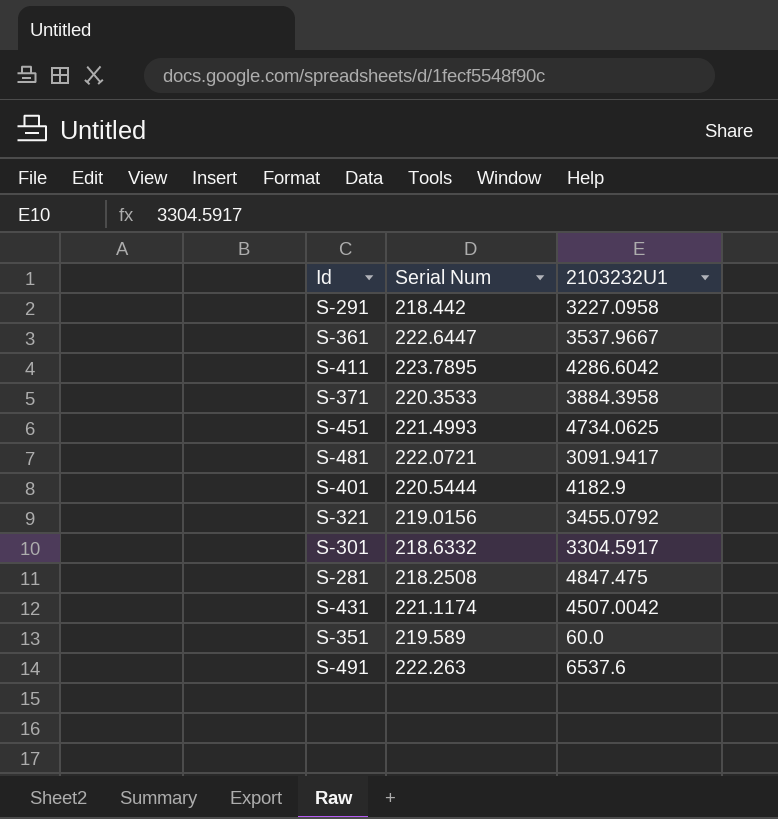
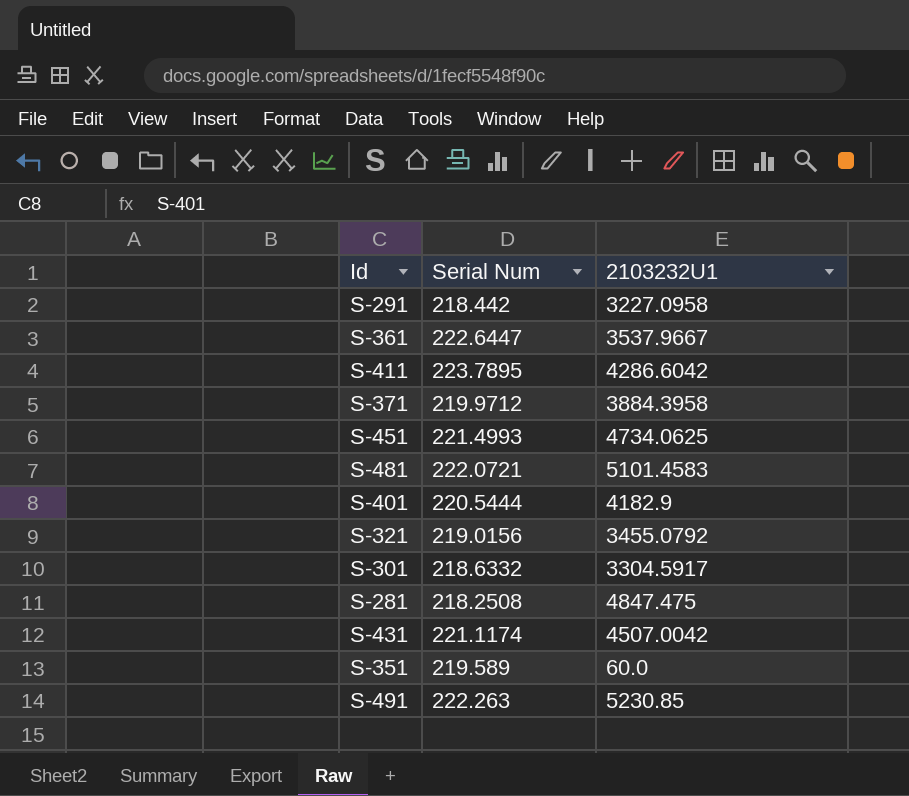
S-371 | Serial Num: 220.3533 -> 219.9712
S-481 | 2103232U1: 3091.9417 -> 5101.4583
S-491 | 2103232U1: 6537.6 -> 5230.85

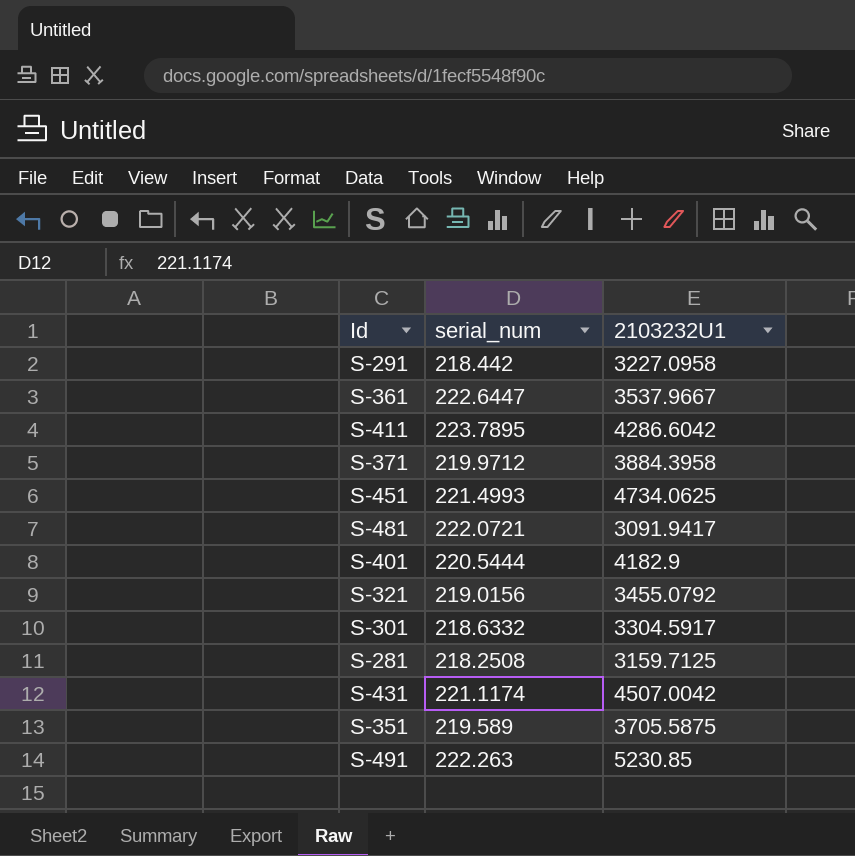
column name: Serial Num -> serial_num
S-481 | 2103232U1: 5101.4583 -> 3091.9417
S-281 | 2103232U1: 4847.475 -> 3159.7125
S-351 | 2103232U1: 60.0 -> 3705.5875

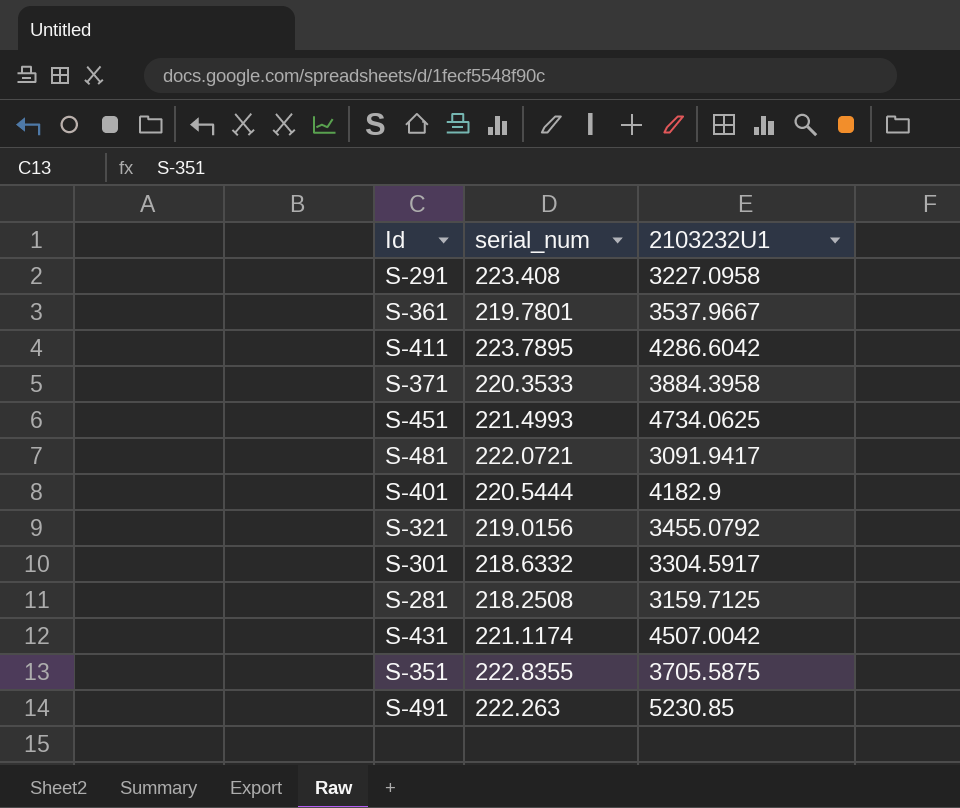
S-291 | serial_num: 218.442 -> 223.408
S-361 | serial_num: 222.6447 -> 219.7801
S-371 | serial_num: 219.9712 -> 220.3533
S-351 | serial_num: 219.589 -> 222.8355

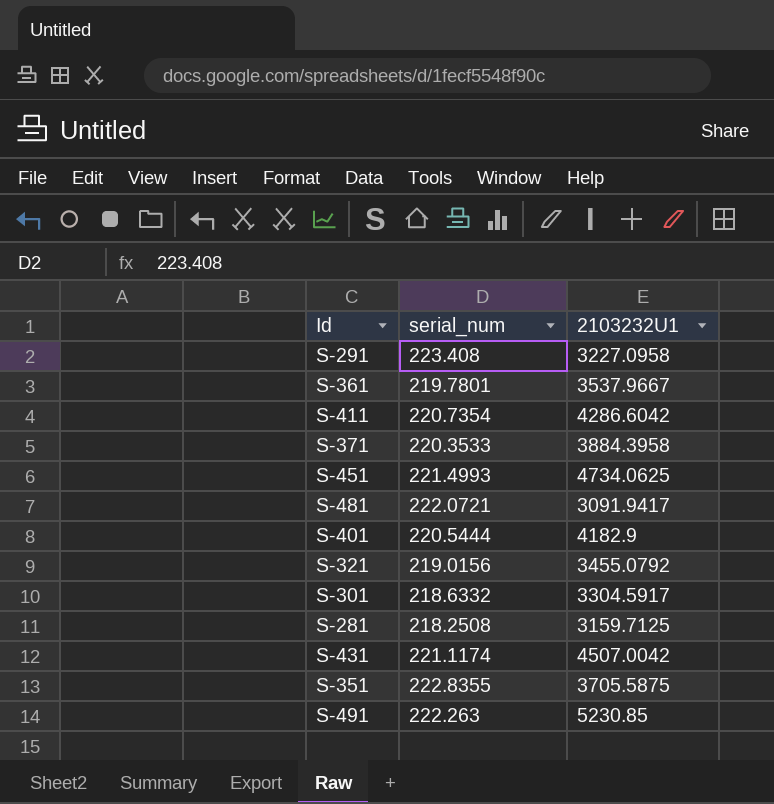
S-411 | serial_num: 223.7895 -> 220.7354

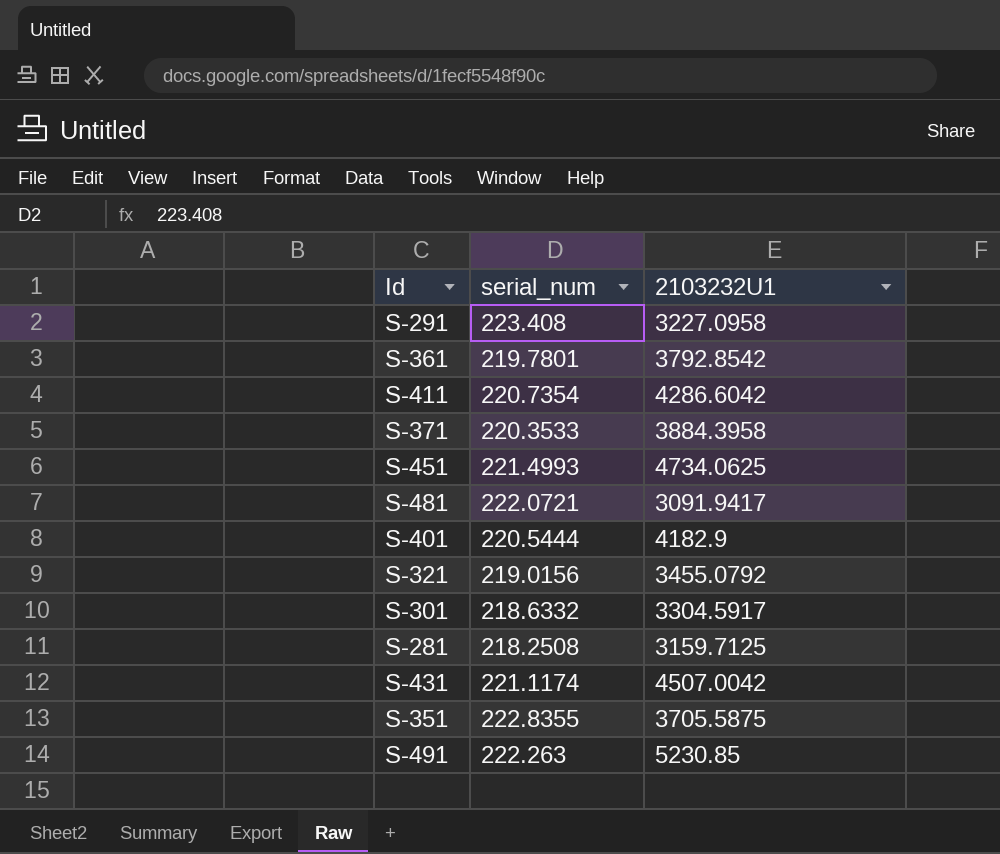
S-361 | 2103232U1: 3537.9667 -> 3792.8542

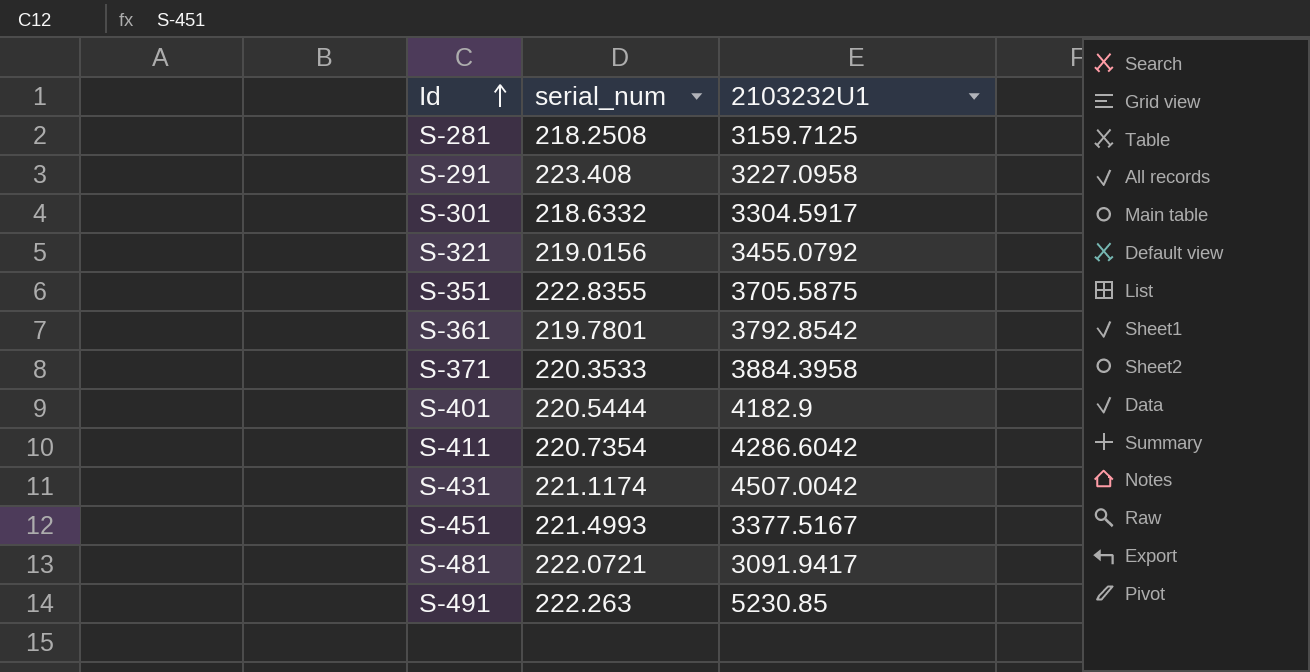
row order: none -> Id ascending
S-451 | 2103232U1: 4734.0625 -> 3377.5167

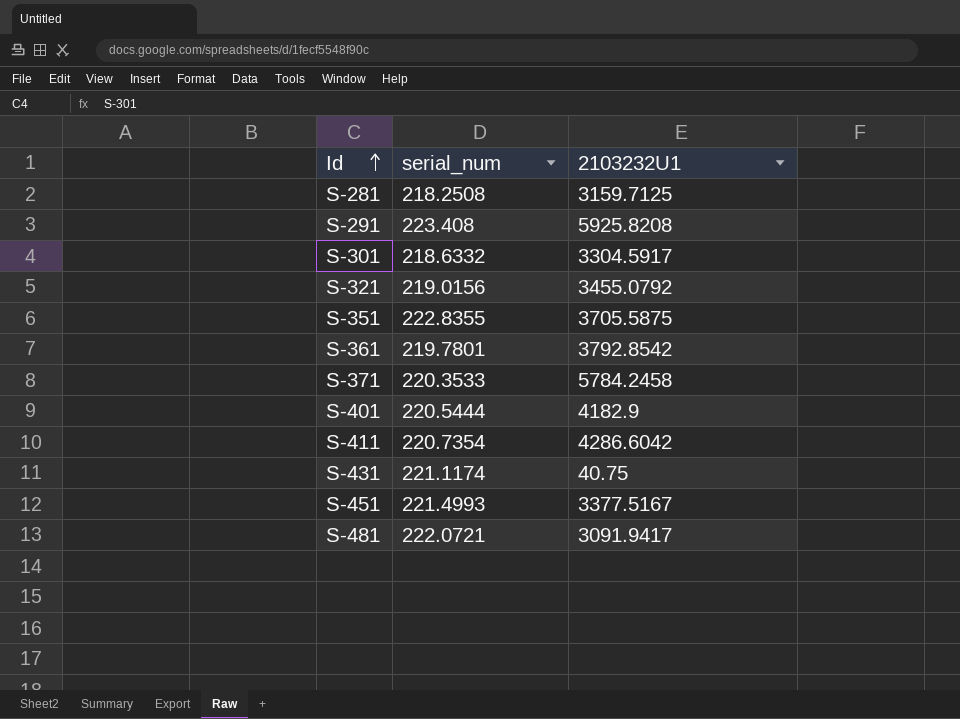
row S-491: 222.263 | 5230.85 -> none
S-291 | 2103232U1: 3227.0958 -> 5925.8208
S-371 | 2103232U1: 3884.3958 -> 5784.2458
S-431 | 2103232U1: 4507.0042 -> 40.75

